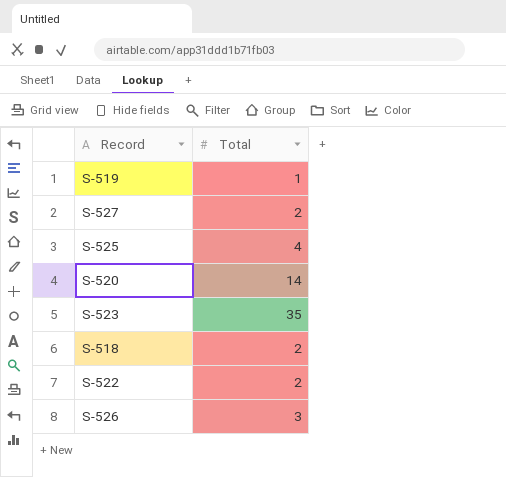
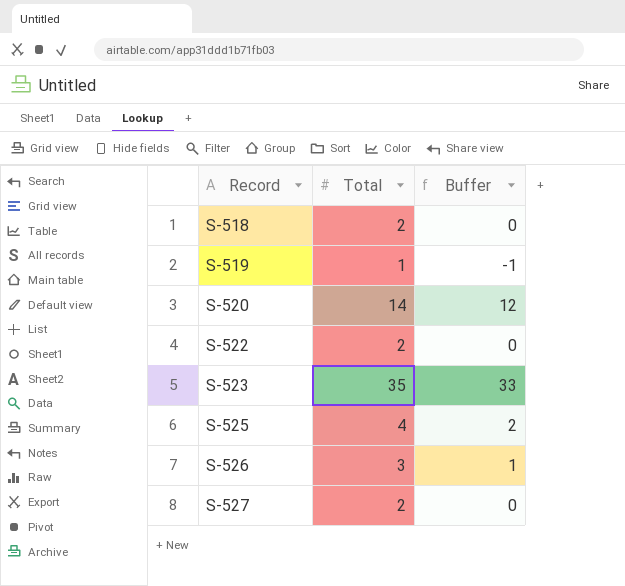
row order: none -> Record ascending
column Buffer | formula: none -> [Total] - 2

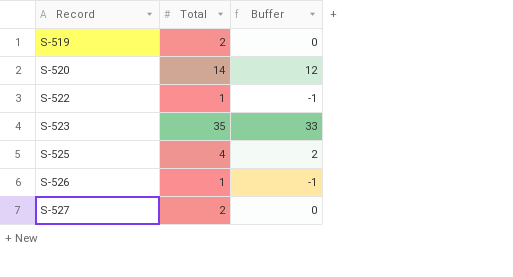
row S-518: 2 | 0 -> none
S-519 | Total: 1 -> 2
S-519 | Buffer: -1 -> 0
S-522 | Total: 2 -> 1
S-522 | Buffer: 0 -> -1
S-526 | Total: 3 -> 1
S-526 | Buffer: 1 -> -1

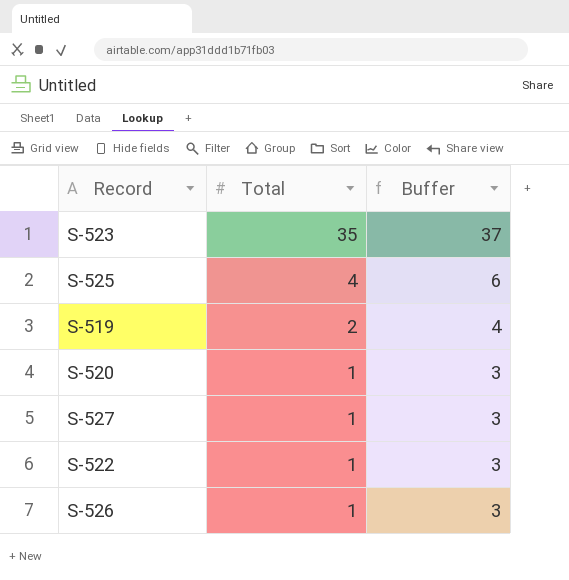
row order: Record ascending -> Total descending
column Buffer | formula: [Total] - 2 -> [Total] + 2
S-520 | Total: 14 -> 1
S-527 | Total: 2 -> 1

